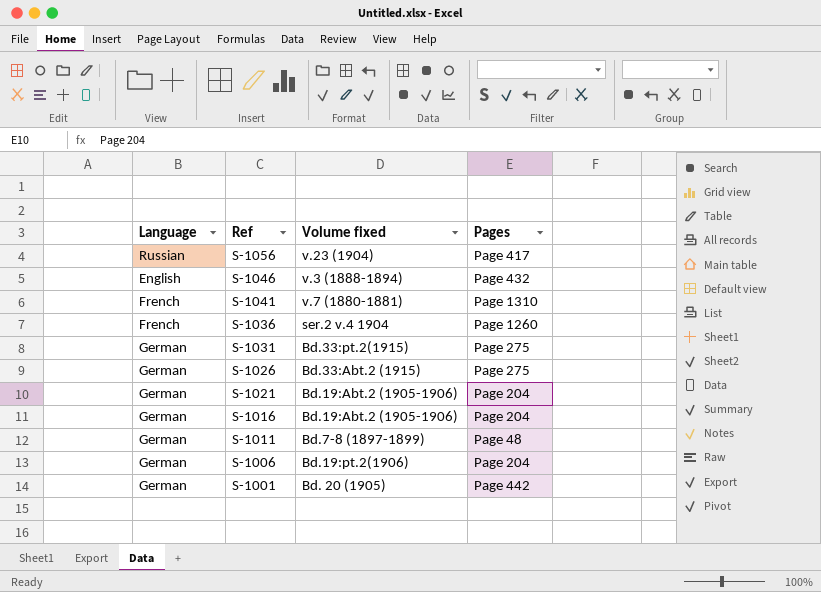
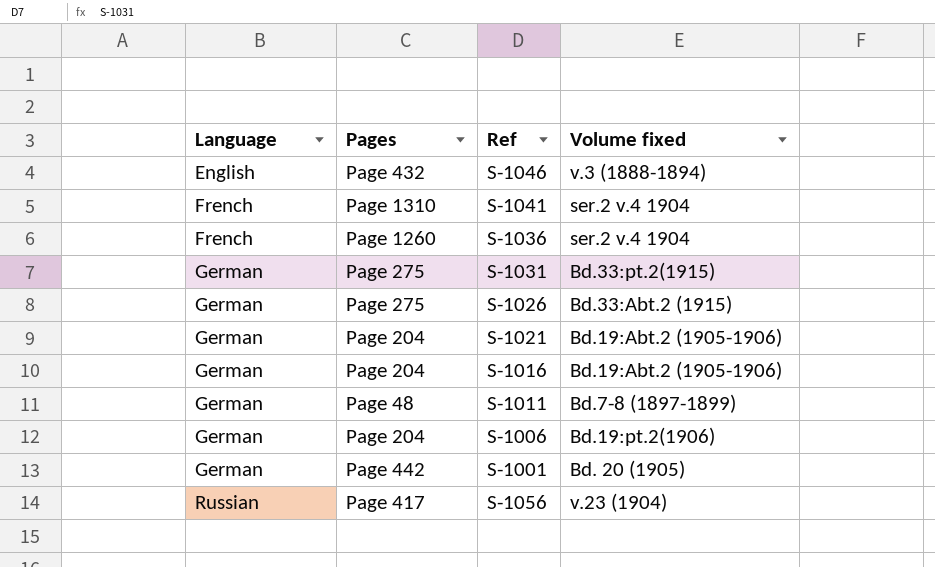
row order: Ref descending -> Language ascending
column Pages | position: 4 -> 2
S-1041 | Volume fixed: v.7 (1880-1881) -> ser.2 v.4 1904

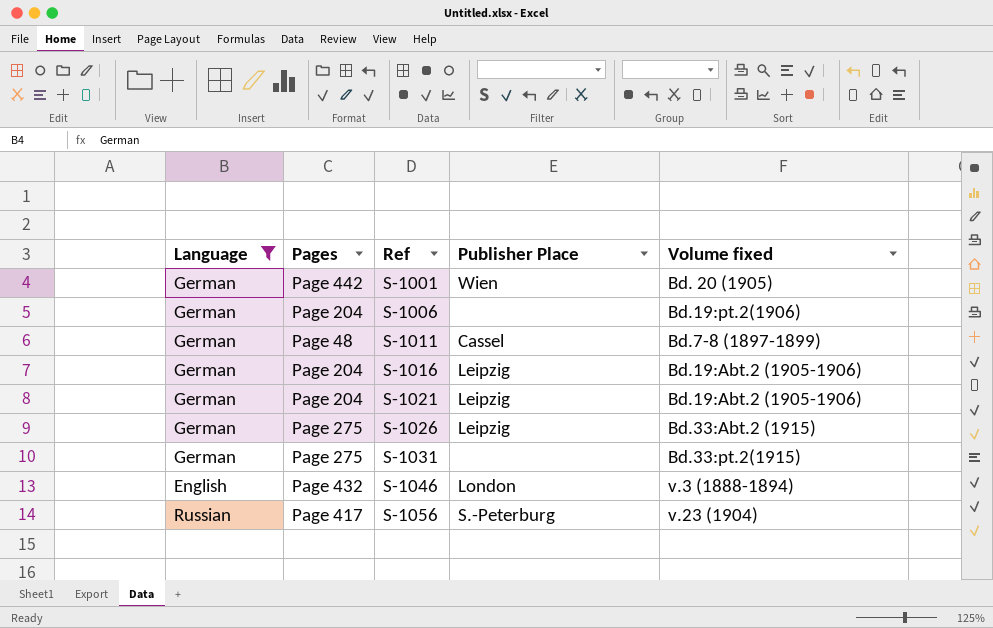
filter: none -> Language != French
row order: Language ascending -> Ref ascending
column Publisher Place | position: none -> 4

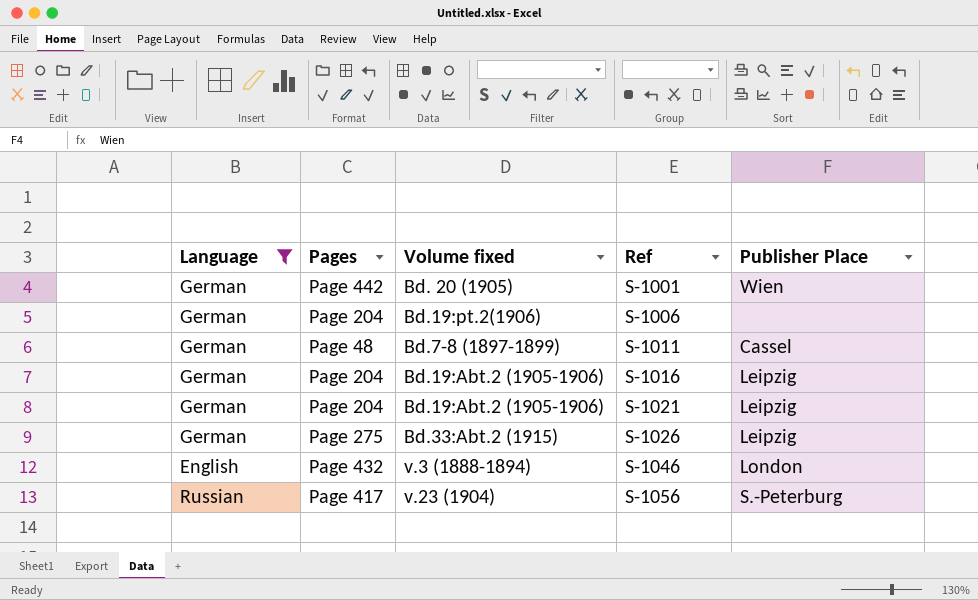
column Volume fixed | position: 5 -> 3
row S-1031: German | Page 275 | none | Bd.33:pt.2(1915) -> none

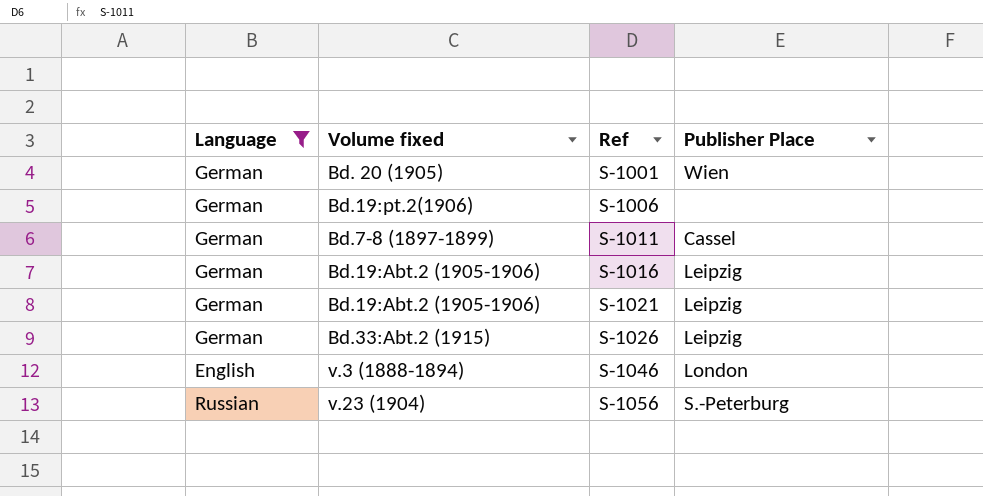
column Pages | position: 2 -> none

